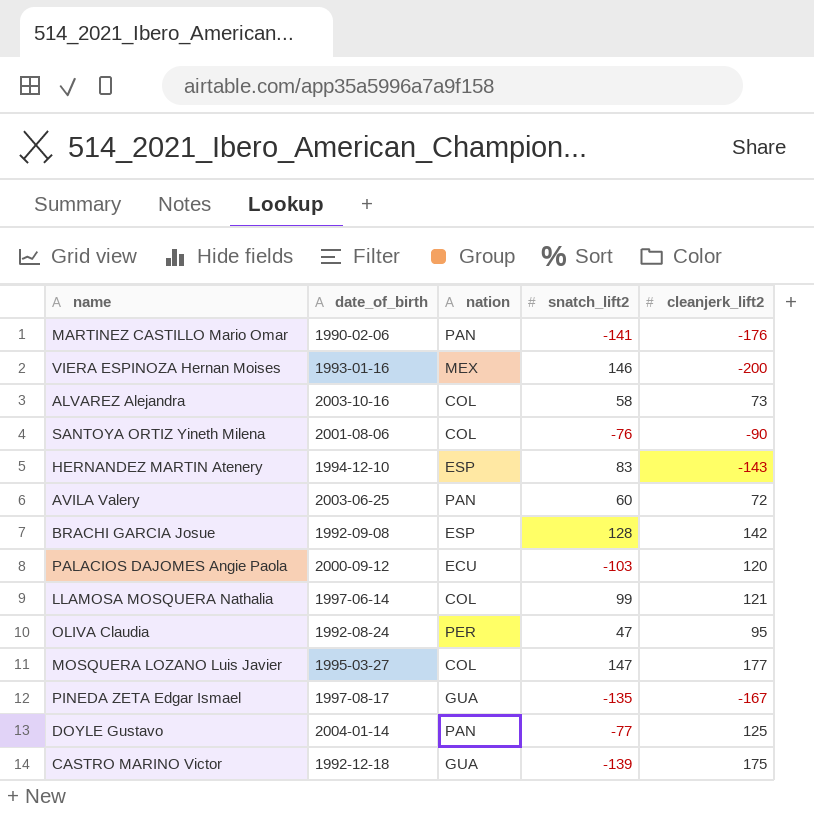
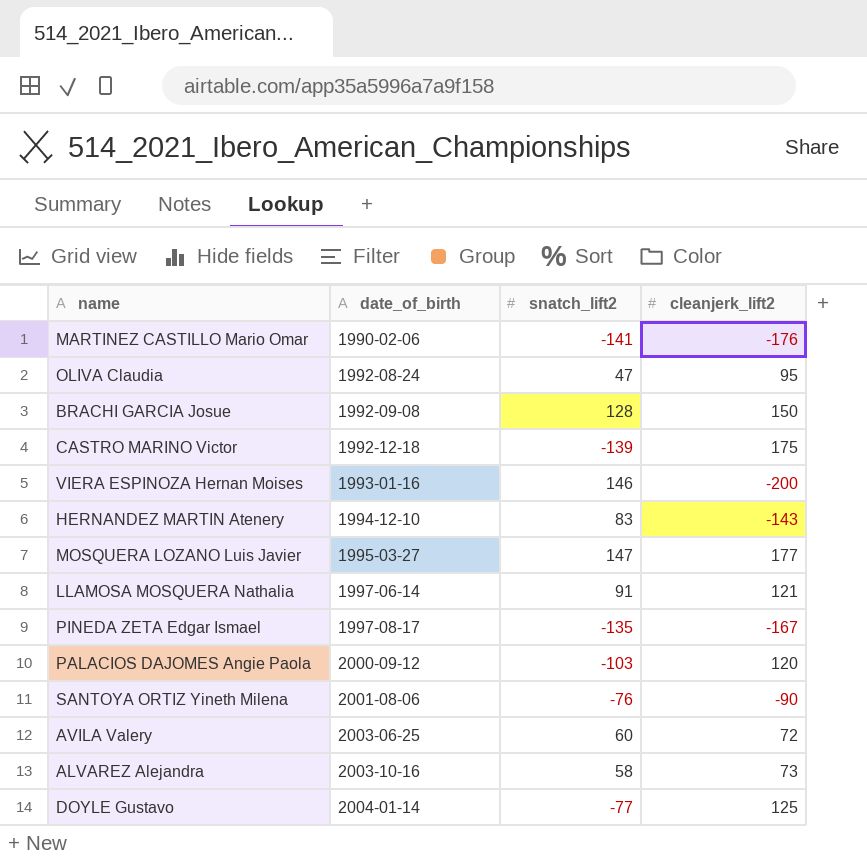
row order: none -> date_of_birth ascending
column nation | position: 3 -> none
BRACHI GARCIA Josue | cleanjerk_lift2: 142 -> 150
LLAMOSA MOSQUERA Nathalia | snatch_lift2: 99 -> 91

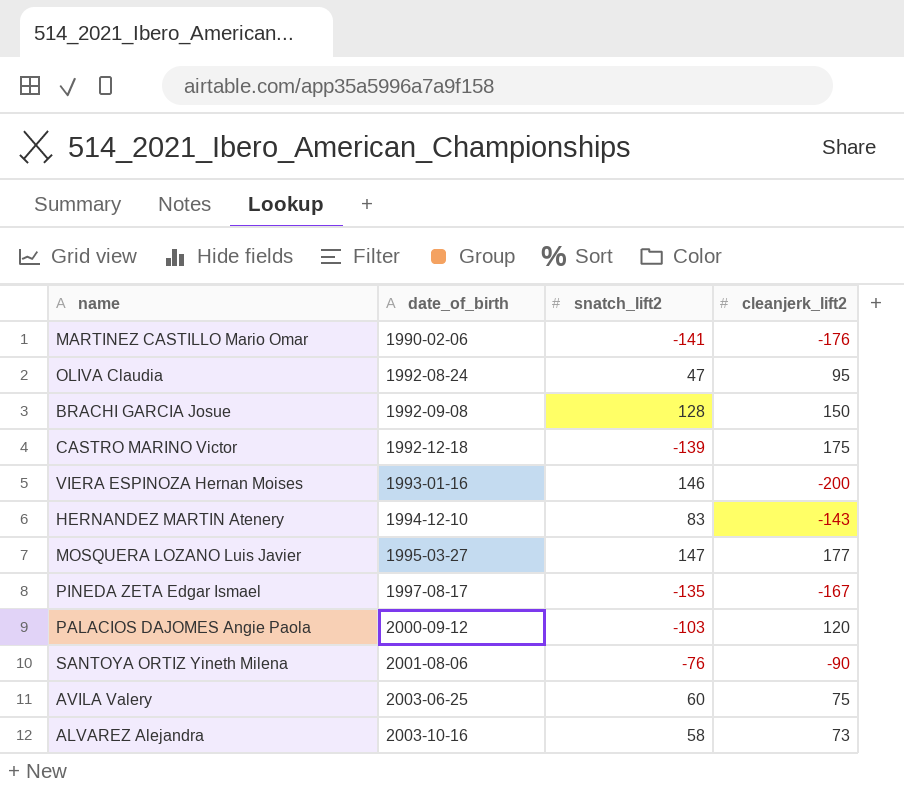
row LLAMOSA MOSQUERA Nathalia: 1997-06-14 | 91 | 121 -> none
row DOYLE Gustavo: 2004-01-14 | -77 | 125 -> none
AVILA Valery | cleanjerk_lift2: 72 -> 75

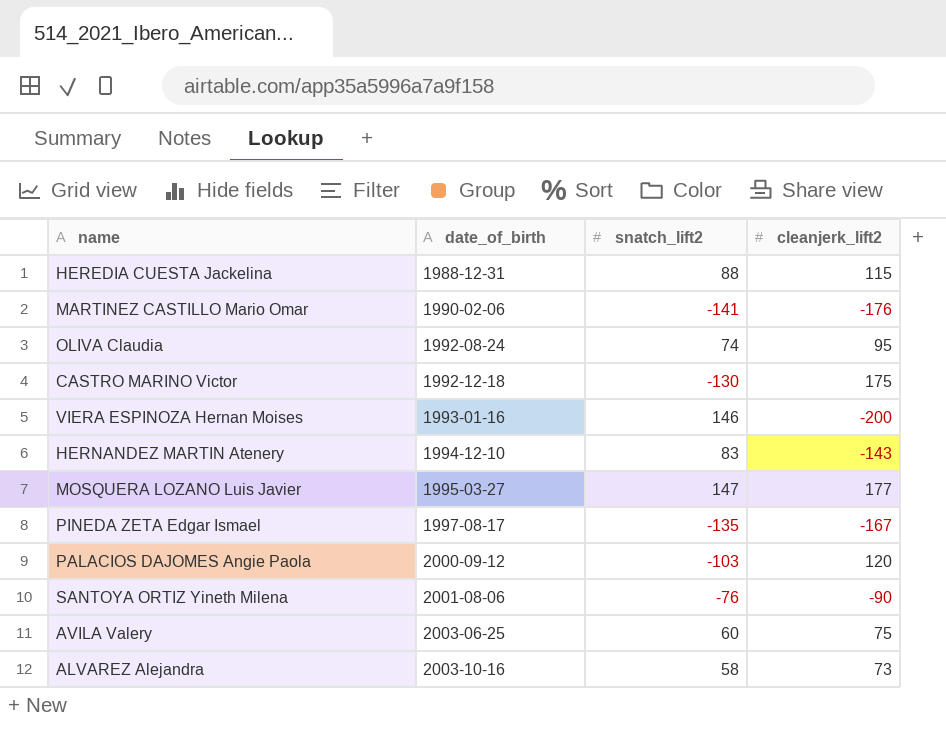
row BRACHI GARCIA Josue: 1992-09-08 | 128 | 150 -> none
row HEREDIA CUESTA Jackelina: none -> 1988-12-31 | 88 | 115
OLIVA Claudia | snatch_lift2: 47 -> 74
CASTRO MARINO Victor | snatch_lift2: -139 -> -130

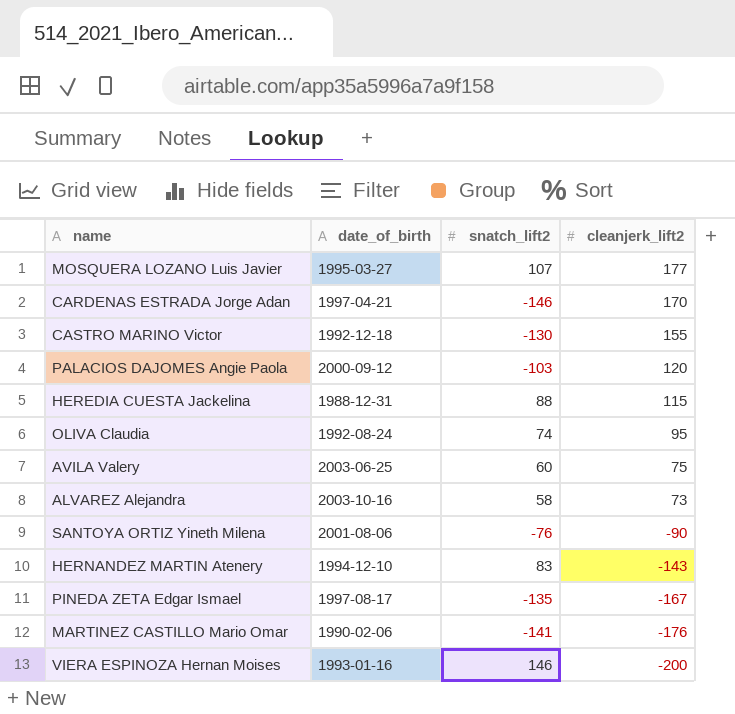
row order: date_of_birth ascending -> cleanjerk_lift2 descending
MOSQUERA LOZANO Luis Javier | snatch_lift2: 147 -> 107
row CARDENAS ESTRADA Jorge Adan: none -> 1997-04-21 | -146 | 170
CASTRO MARINO Victor | cleanjerk_lift2: 175 -> 155

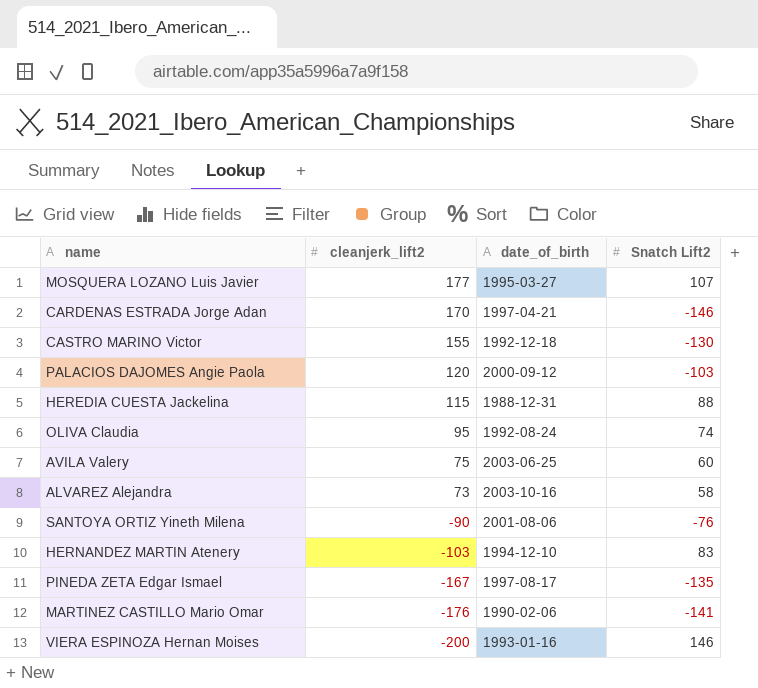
column cleanjerk_lift2 | position: 4 -> 2
column name: snatch_lift2 -> Snatch Lift2
HERNANDEZ MARTIN Atenery | cleanjerk_lift2: -143 -> -103

